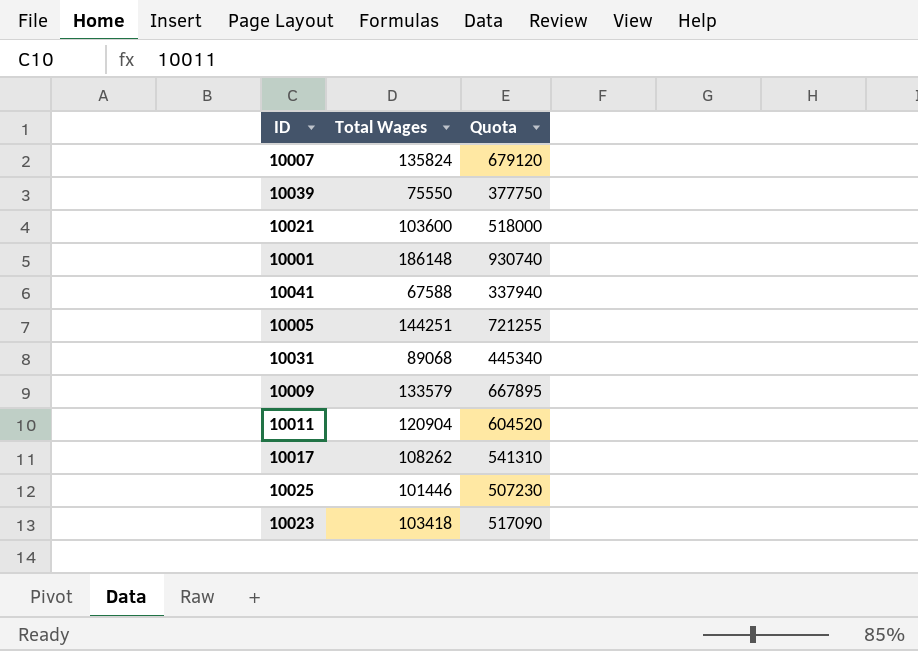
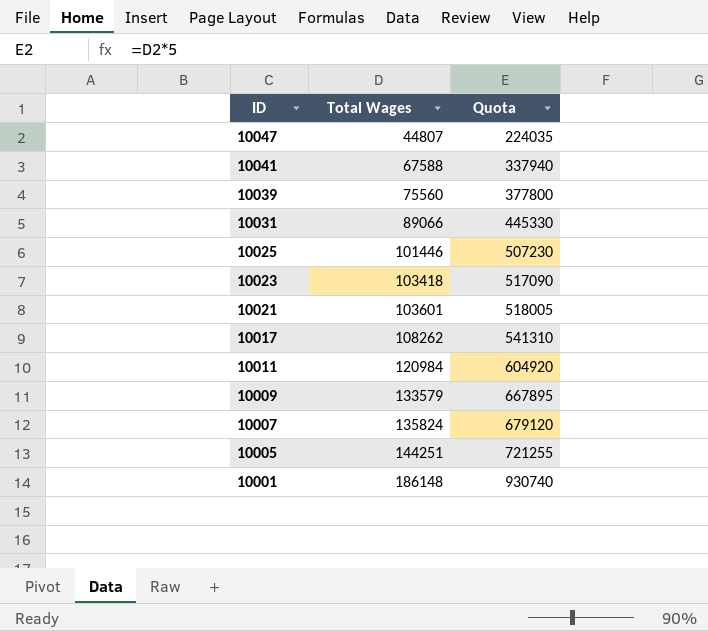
row order: none -> ID descending
row 10047: none -> 44807 | 224035
10039 | Total Wages: 75550 -> 75560
10039 | Quota: 377750 -> 377800
10031 | Total Wages: 89068 -> 89066
10031 | Quota: 445340 -> 445330
10021 | Total Wages: 103600 -> 103601
10021 | Quota: 518000 -> 518005
10011 | Total Wages: 120904 -> 120984
10011 | Quota: 604520 -> 604920

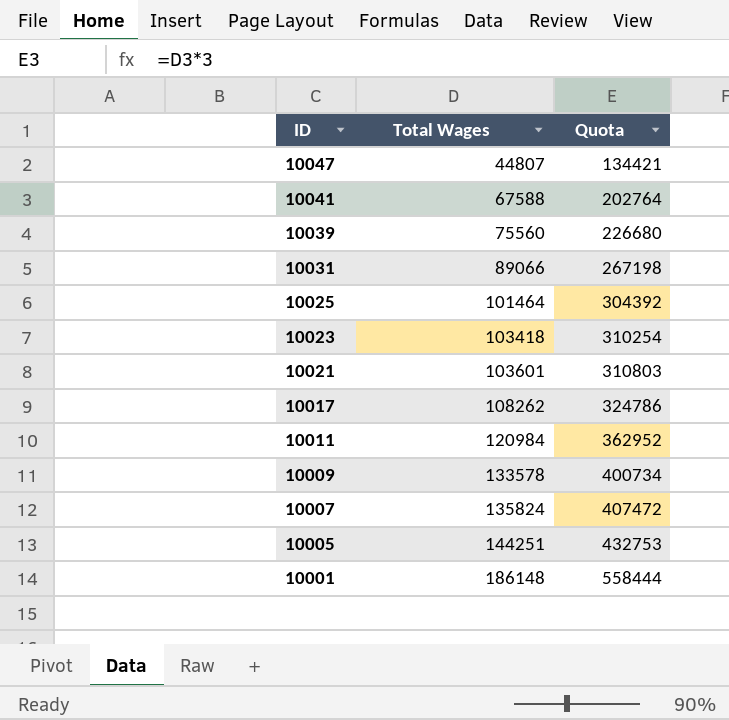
column Quota | formula: [Total Wages] * 5 -> [Total Wages] * 3
10025 | Total Wages: 101446 -> 101464
10009 | Total Wages: 133579 -> 133578

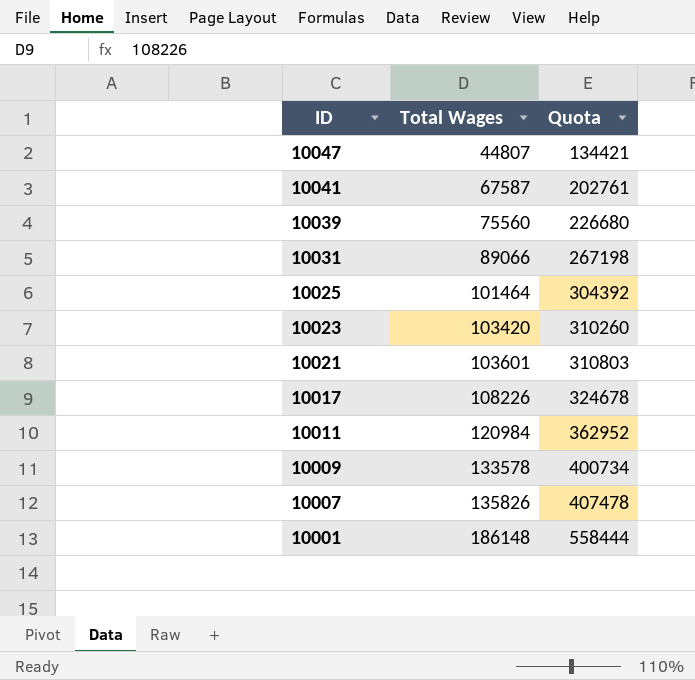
row 10005: 144251 | 432753 -> none
10041 | Total Wages: 67588 -> 67587
10041 | Quota: 202764 -> 202761
10023 | Total Wages: 103418 -> 103420
10023 | Quota: 310254 -> 310260
10017 | Total Wages: 108262 -> 108226
10017 | Quota: 324786 -> 324678
10007 | Total Wages: 135824 -> 135826
10007 | Quota: 407472 -> 407478

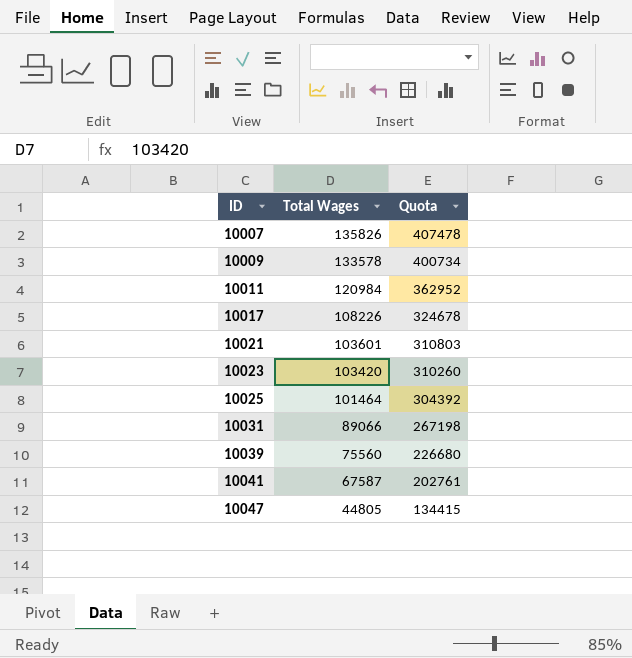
row order: ID descending -> ID ascending
row 10001: 186148 | 558444 -> none
10047 | Total Wages: 44807 -> 44805
10047 | Quota: 134421 -> 134415

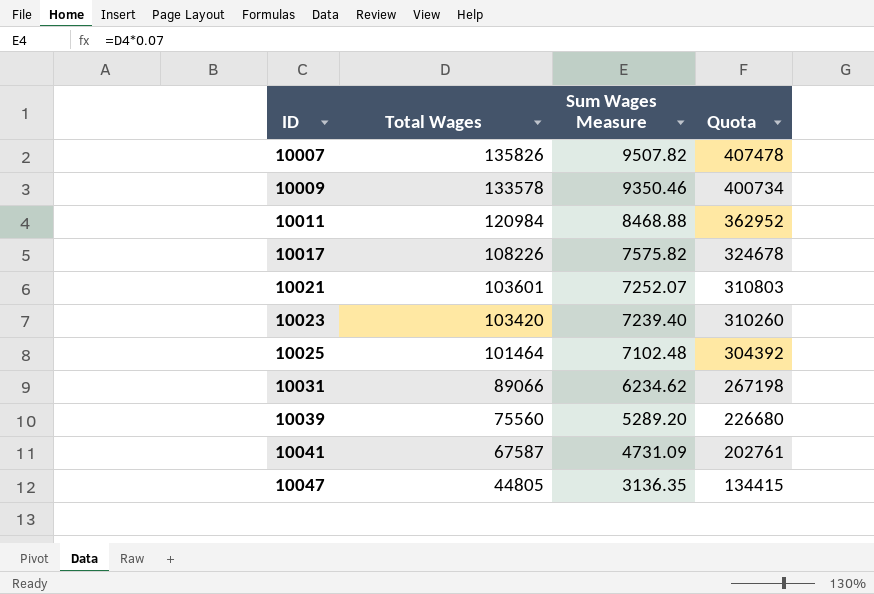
column Sum Wages Measure | formula: none -> [Total Wages] * 0.07

